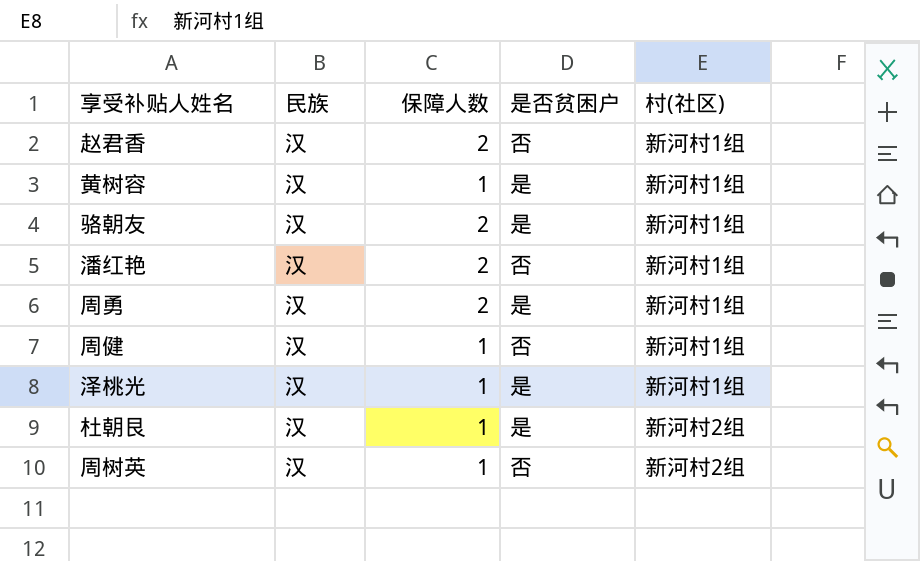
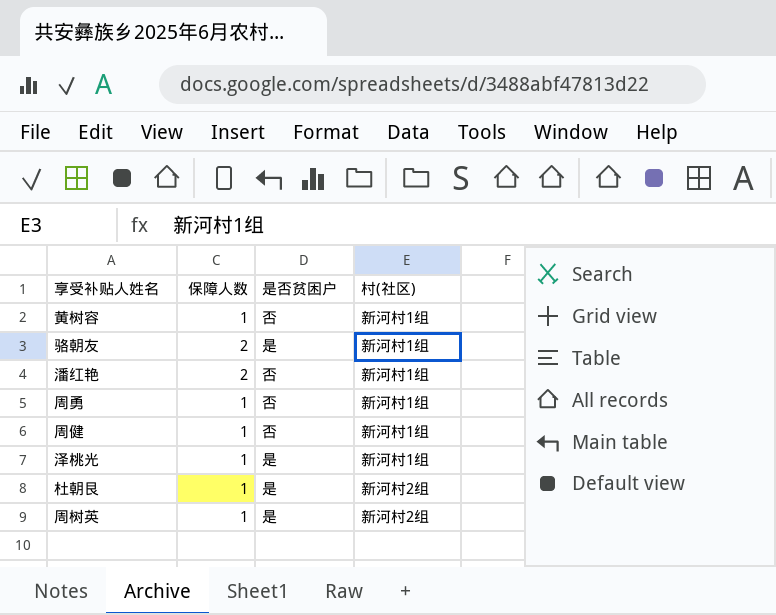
column 民族 | position: 2 -> none
row 赵君香: 汉 | 2 | 否 | 新河村1组 -> none
黄树容 | 是否贫困户: 是 -> 否
周勇 | 保障人数: 2 -> 1
周勇 | 是否贫困户: 是 -> 否
周树英 | 是否贫困户: 否 -> 是

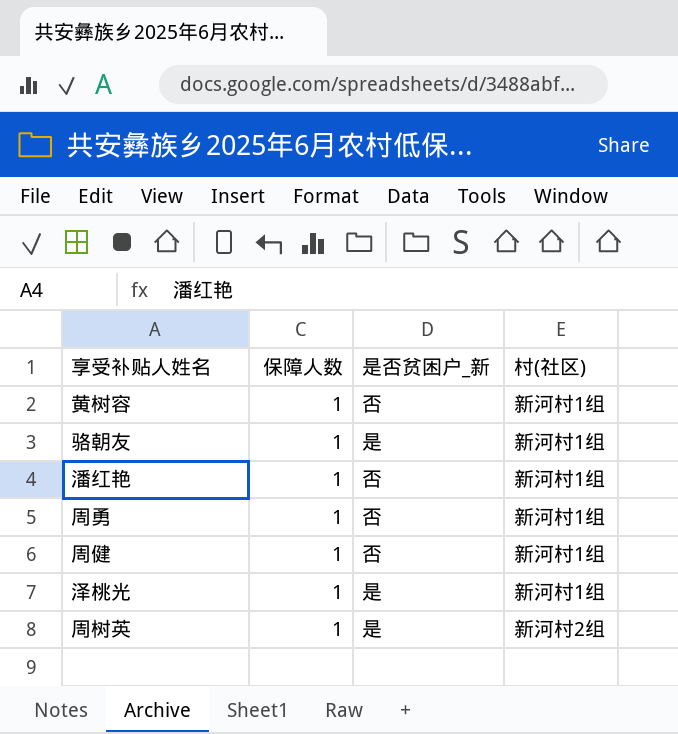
column name: 是否贫困户 -> 是否贫困户_新
row 杜朝艮: 1 | 是 | 新河村2组 -> none
骆朝友 | 保障人数: 2 -> 1
潘红艳 | 保障人数: 2 -> 1

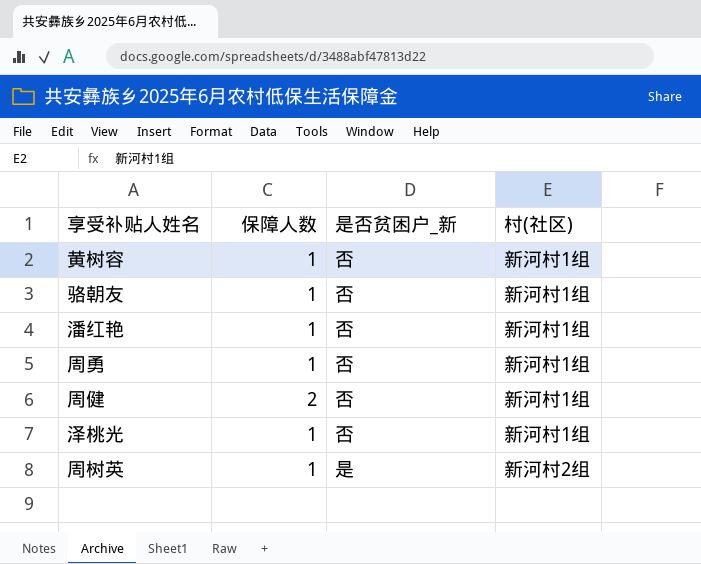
骆朝友 | 是否贫困户_新: 是 -> 否
周健 | 保障人数: 1 -> 2
泽桃光 | 是否贫困户_新: 是 -> 否

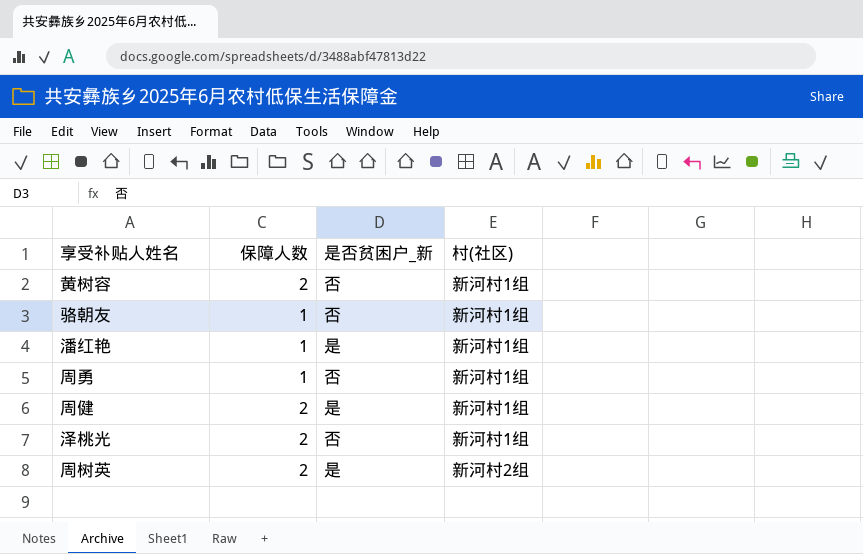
黄树容 | 保障人数: 1 -> 2
潘红艳 | 是否贫困户_新: 否 -> 是
周健 | 是否贫困户_新: 否 -> 是
泽桃光 | 保障人数: 1 -> 2
周树英 | 保障人数: 1 -> 2

